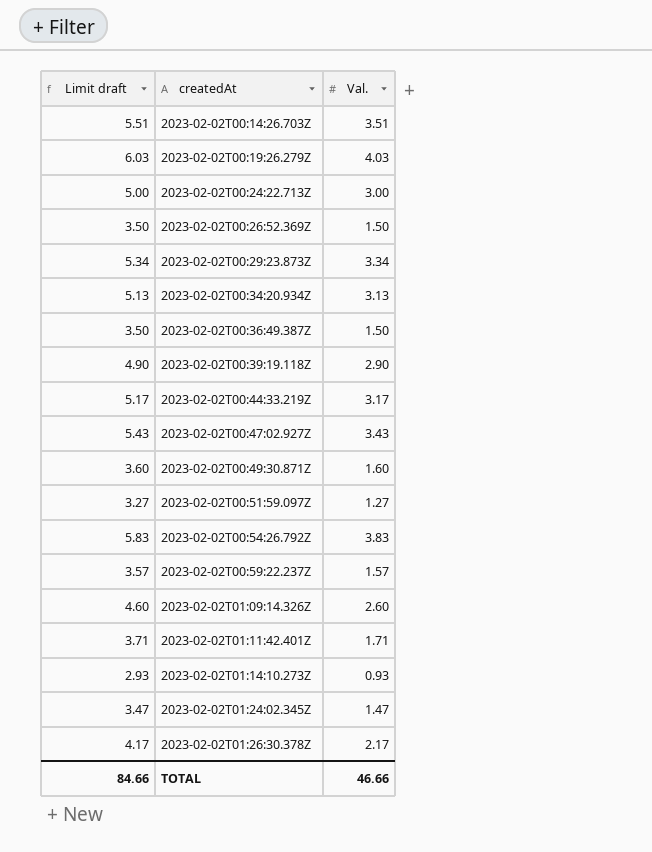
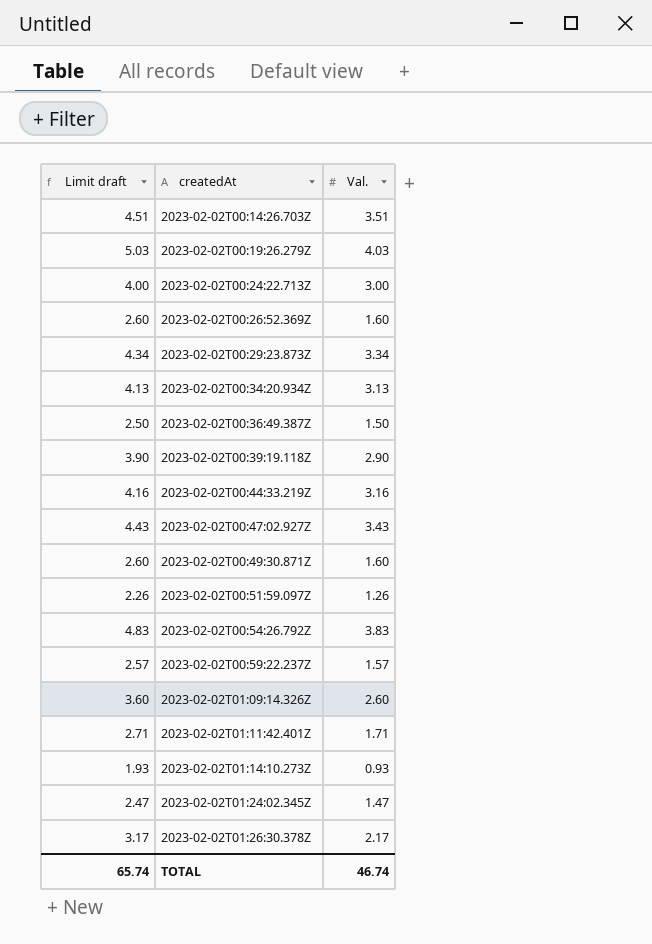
column Limit draft | formula: [Val.] + 2 -> [Val.] + 1
2023-02-02T00:26:52.369Z | Val.: 1.50 -> 1.60
2023-02-02T00:44:33.219Z | Val.: 3.17 -> 3.16
2023-02-02T00:51:59.097Z | Val.: 1.27 -> 1.26
TOTAL | Limit draft: 84.66 -> 65.74
TOTAL | Val.: 46.66 -> 46.74

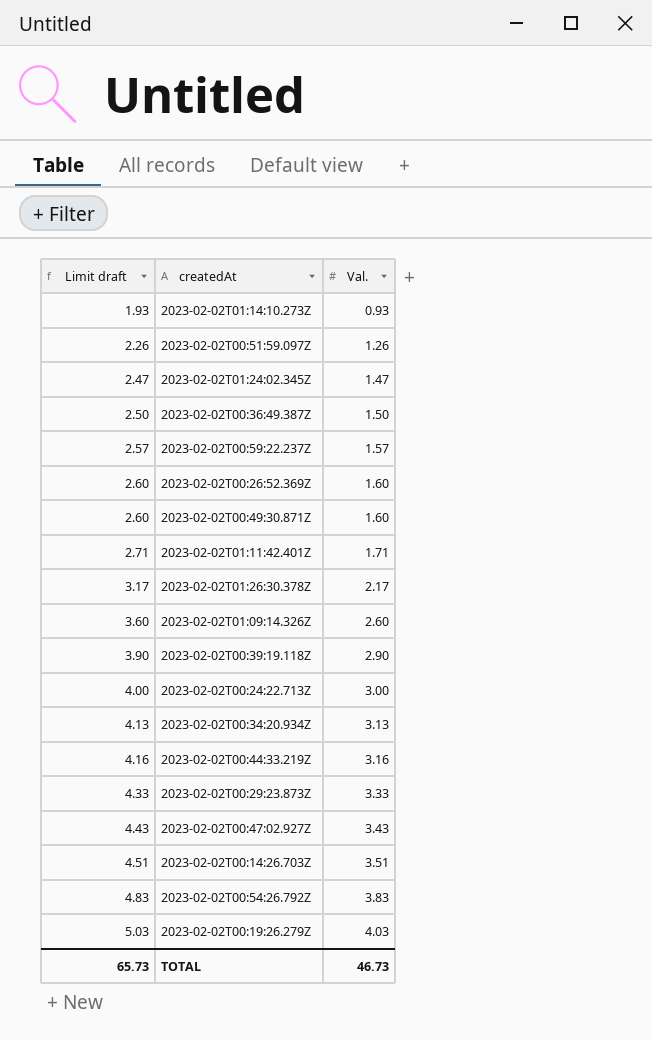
row order: createdAt ascending -> Limit draft ascending
2023-02-02T00:29:23.873Z | Limit draft: 4.34 -> 4.33
2023-02-02T00:29:23.873Z | Val.: 3.34 -> 3.33
TOTAL | Limit draft: 65.74 -> 65.73
TOTAL | Val.: 46.74 -> 46.73

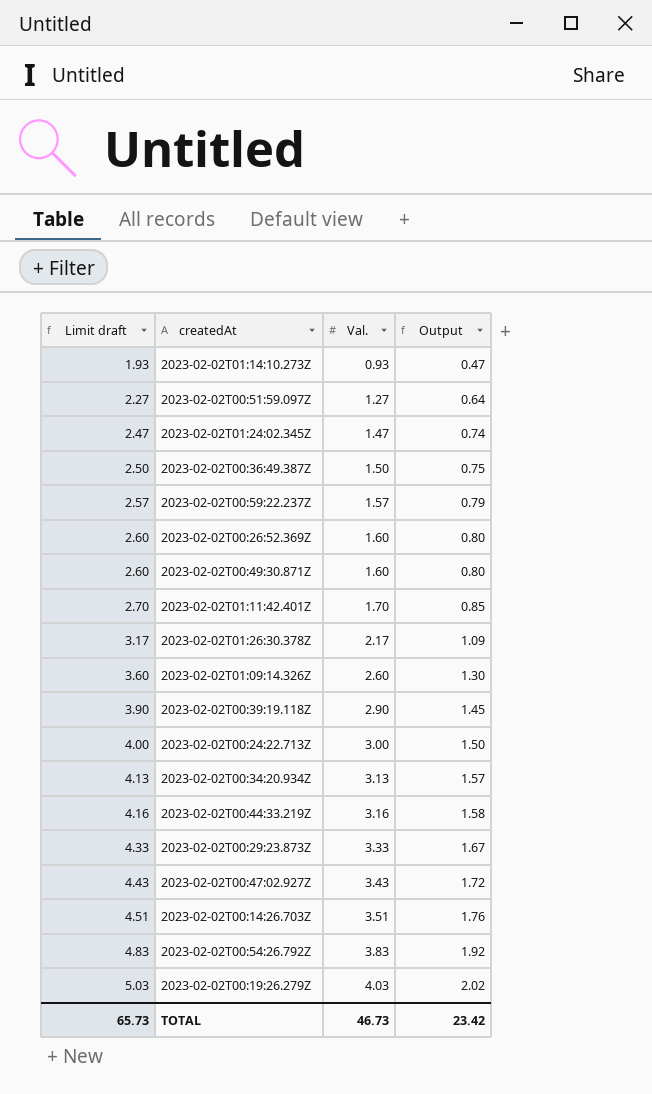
column Output | formula: none -> [Val.] * 0.5
2023-02-02T00:51:59.097Z | Limit draft: 2.26 -> 2.27
2023-02-02T00:51:59.097Z | Val.: 1.26 -> 1.27
2023-02-02T01:11:42.401Z | Limit draft: 2.71 -> 2.70
2023-02-02T01:11:42.401Z | Val.: 1.71 -> 1.70

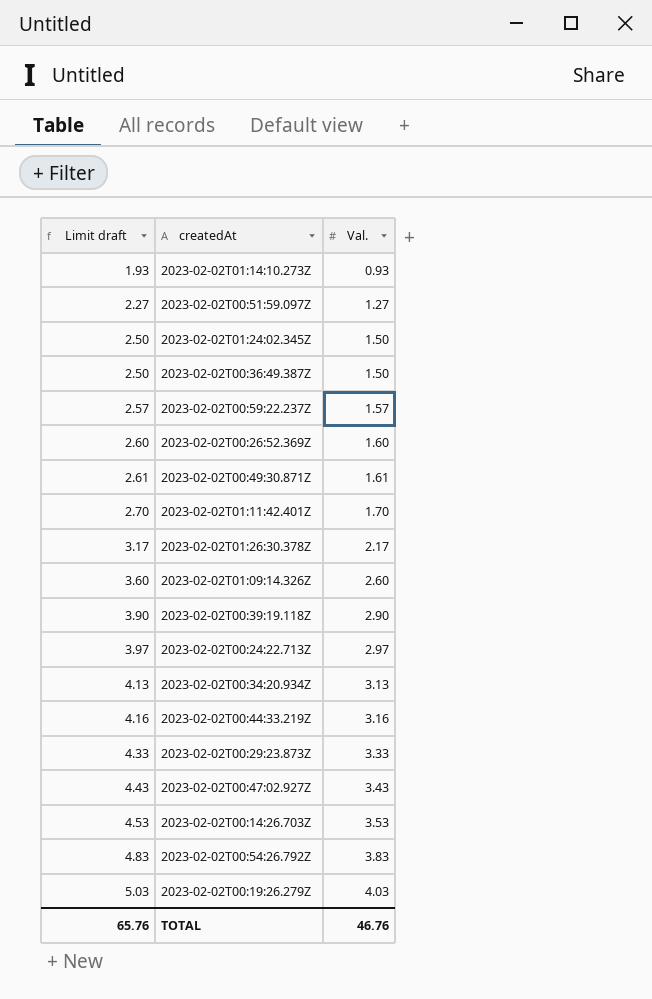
column Output | formula: [Val.] * 0.5 -> none
2023-02-02T01:24:02.345Z | Limit draft: 2.47 -> 2.50
2023-02-02T01:24:02.345Z | Val.: 1.47 -> 1.50
2023-02-02T00:49:30.871Z | Limit draft: 2.60 -> 2.61
2023-02-02T00:49:30.871Z | Val.: 1.60 -> 1.61
2023-02-02T00:24:22.713Z | Limit draft: 4.00 -> 3.97
2023-02-02T00:24:22.713Z | Val.: 3.00 -> 2.97
2023-02-02T00:14:26.703Z | Limit draft: 4.51 -> 4.53
2023-02-02T00:14:26.703Z | Val.: 3.51 -> 3.53
TOTAL | Limit draft: 65.73 -> 65.76
TOTAL | Val.: 46.73 -> 46.76

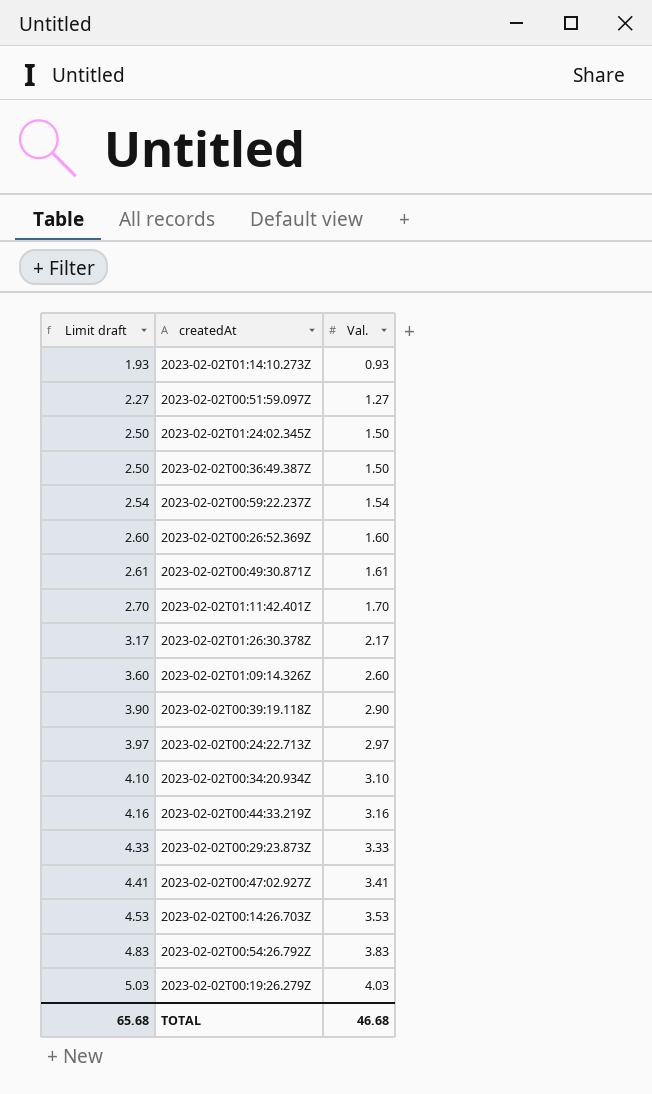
2023-02-02T00:59:22.237Z | Limit draft: 2.57 -> 2.54
2023-02-02T00:59:22.237Z | Val.: 1.57 -> 1.54
2023-02-02T00:34:20.934Z | Limit draft: 4.13 -> 4.10
2023-02-02T00:34:20.934Z | Val.: 3.13 -> 3.10
2023-02-02T00:47:02.927Z | Limit draft: 4.43 -> 4.41
2023-02-02T00:47:02.927Z | Val.: 3.43 -> 3.41
TOTAL | Limit draft: 65.76 -> 65.68
TOTAL | Val.: 46.76 -> 46.68

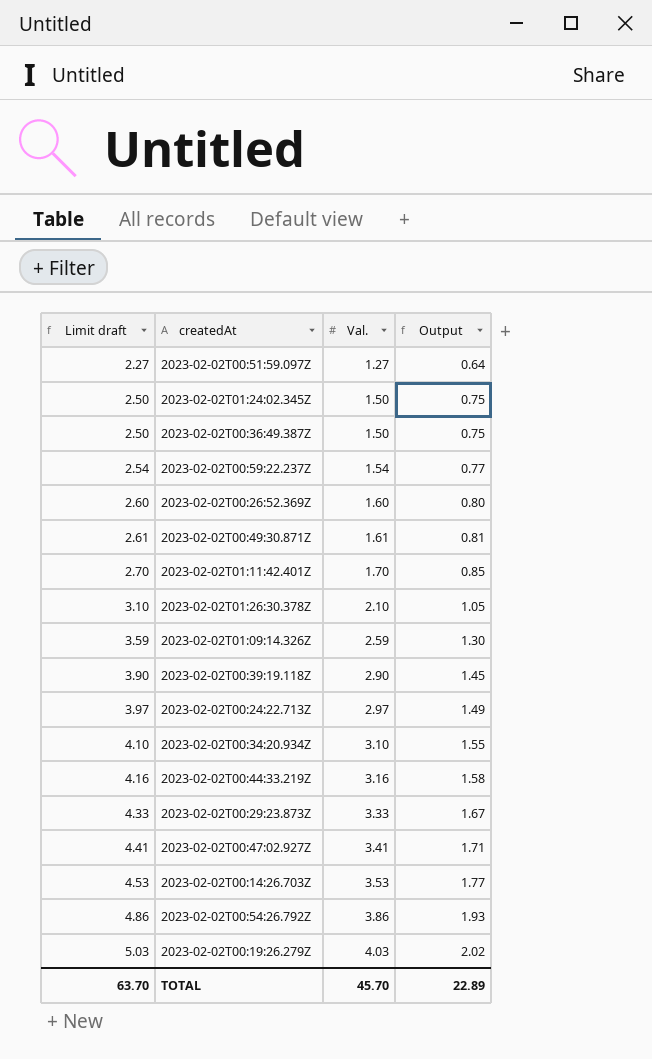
column Output | formula: none -> [Val.] * 0.5
row 2023-02-02T01:14:10.273Z: 1.93 | 0.93 -> none
2023-02-02T01:26:30.378Z | Limit draft: 3.17 -> 3.10
2023-02-02T01:26:30.378Z | Val.: 2.17 -> 2.10
2023-02-02T01:09:14.326Z | Limit draft: 3.60 -> 3.59
2023-02-02T01:09:14.326Z | Val.: 2.60 -> 2.59
2023-02-02T00:54:26.792Z | Limit draft: 4.83 -> 4.86
2023-02-02T00:54:26.792Z | Val.: 3.83 -> 3.86
TOTAL | Limit draft: 65.68 -> 63.70
TOTAL | Val.: 46.68 -> 45.70

